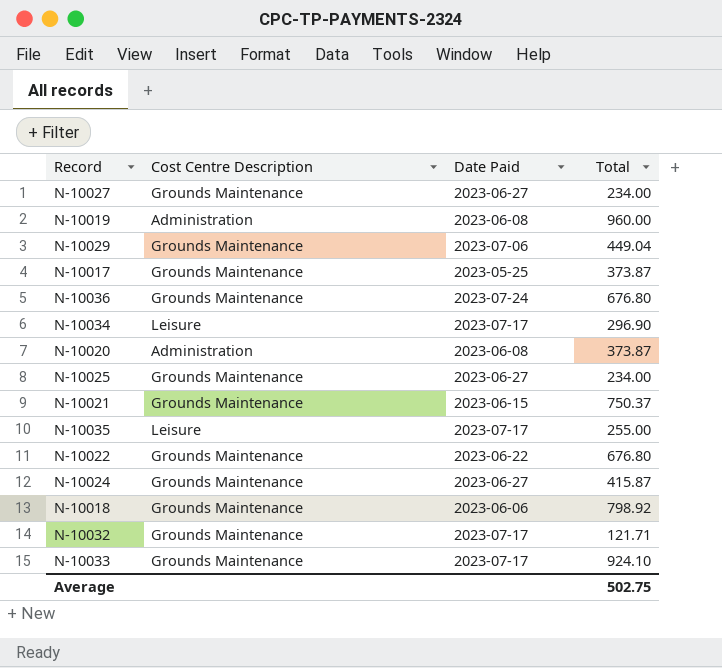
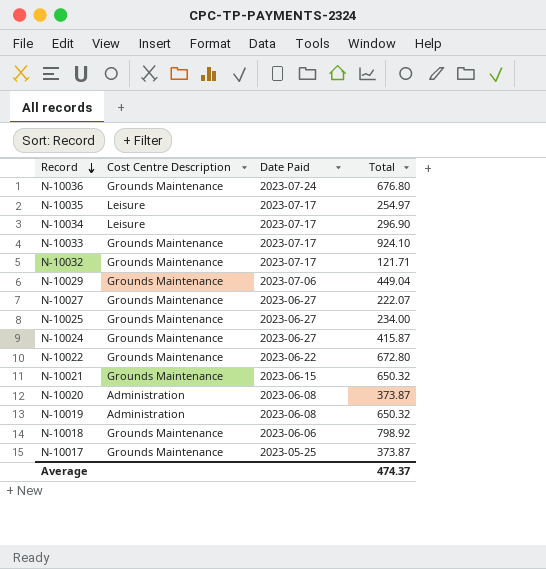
row order: none -> Record descending
N-10035 | Total: 255.00 -> 254.97
N-10027 | Total: 234.00 -> 222.07
N-10022 | Total: 676.80 -> 672.80
N-10021 | Total: 750.37 -> 650.32
N-10019 | Total: 960.00 -> 650.32
Average | Total: 502.75 -> 474.37

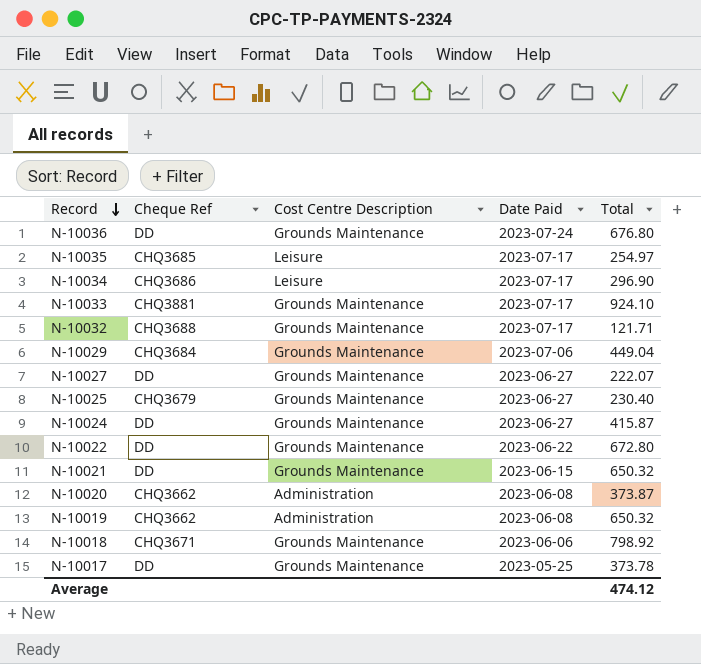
column Cheque Ref | position: none -> 2
N-10025 | Total: 234.00 -> 230.40
N-10017 | Total: 373.87 -> 373.78
Average | Total: 474.37 -> 474.12

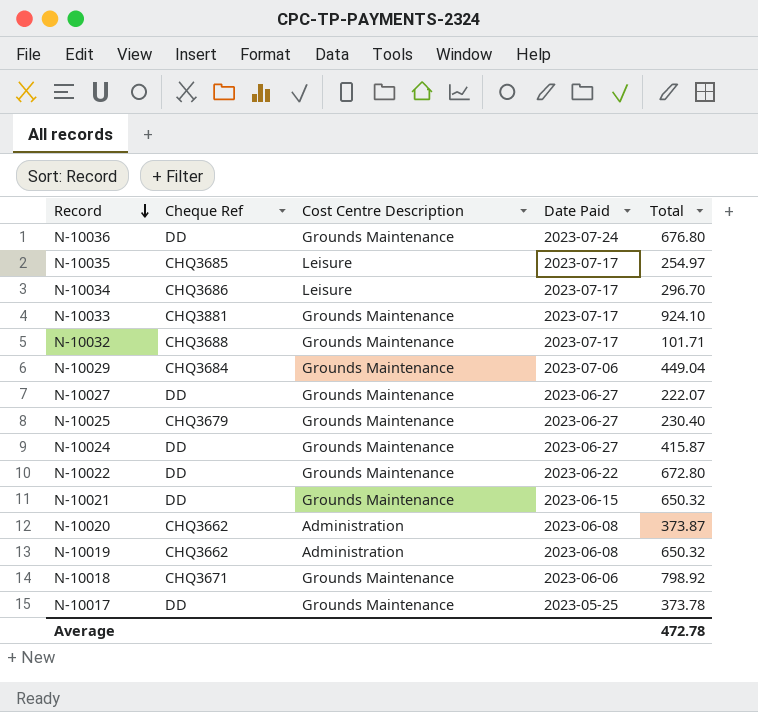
N-10034 | Total: 296.90 -> 296.70
N-10032 | Total: 121.71 -> 101.71
Average | Total: 474.12 -> 472.78

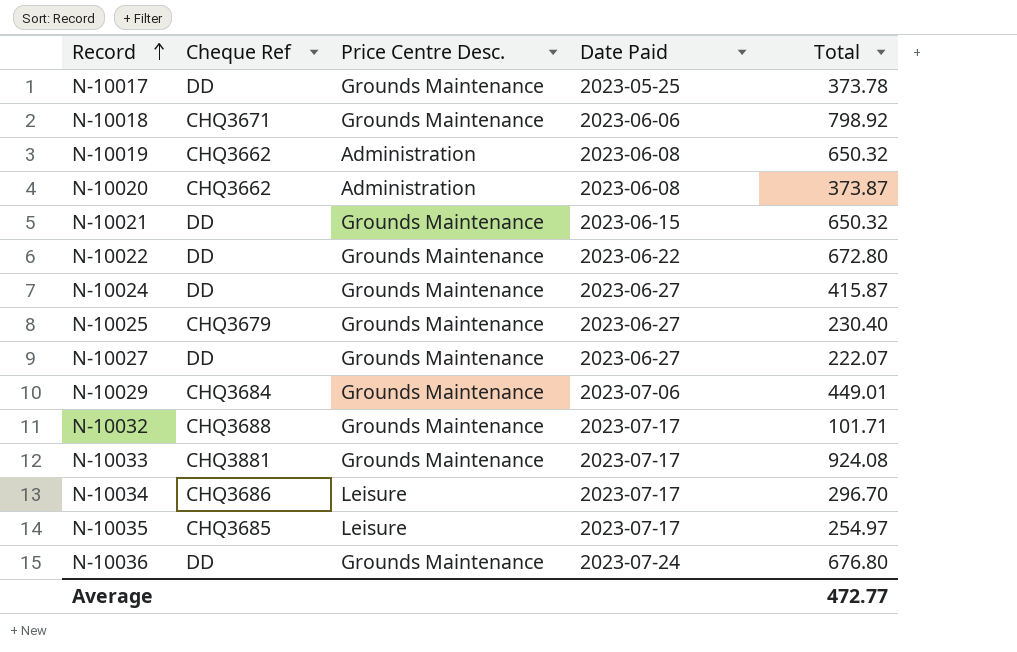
row order: Record descending -> Record ascending
column name: Cost Centre Description -> Price Centre Desc.
N-10029 | Total: 449.04 -> 449.01
N-10033 | Total: 924.10 -> 924.08
Average | Total: 472.78 -> 472.77

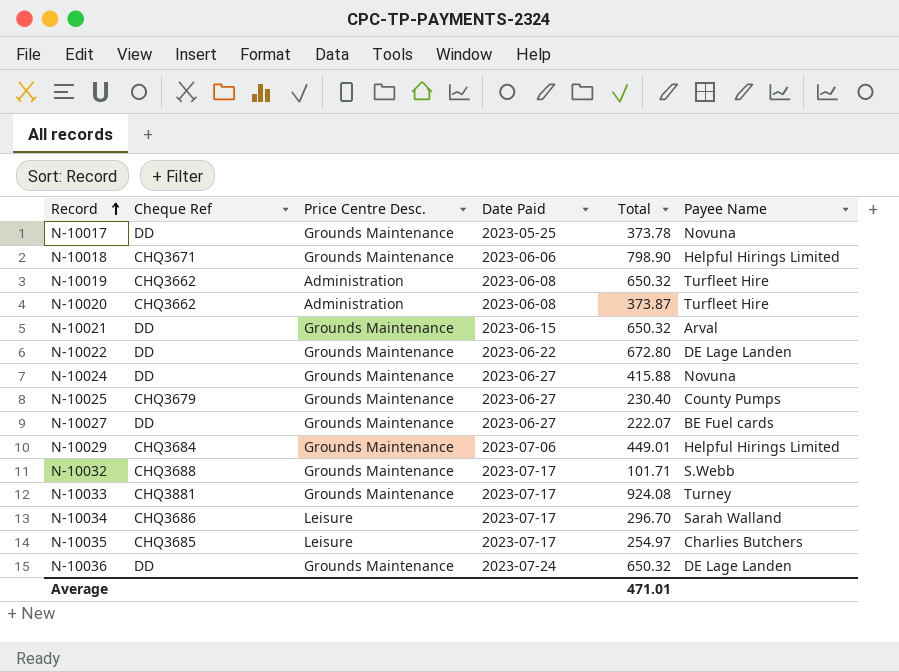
column Payee Name | position: none -> 6
N-10018 | Total: 798.92 -> 798.90
N-10024 | Total: 415.87 -> 415.88
N-10036 | Total: 676.80 -> 650.32
Average | Total: 472.77 -> 471.01

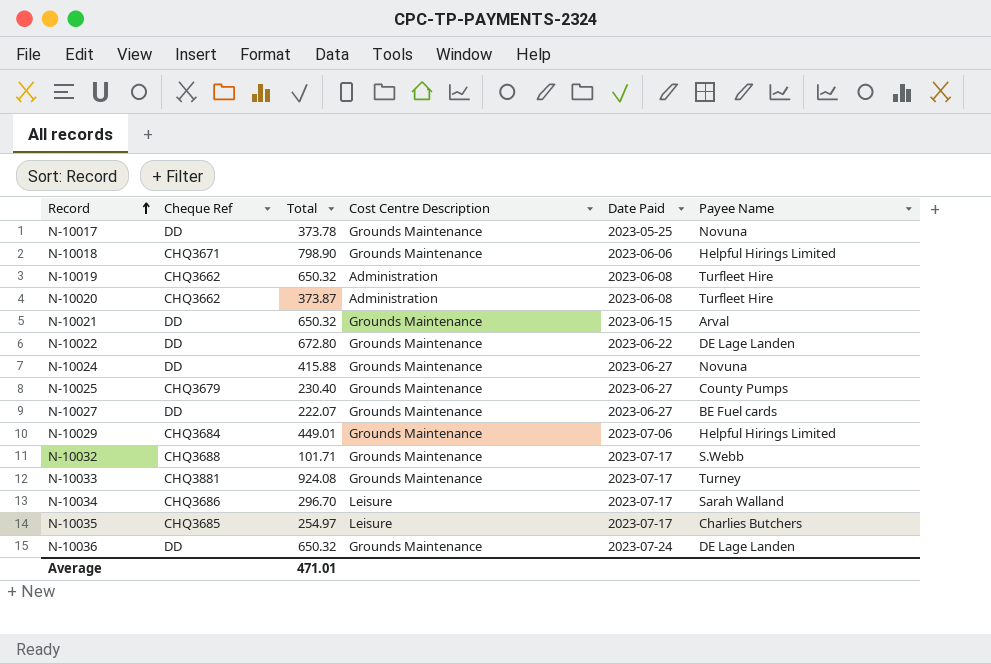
column Total | position: 5 -> 3
column name: Price Centre Desc. -> Cost Centre Description

